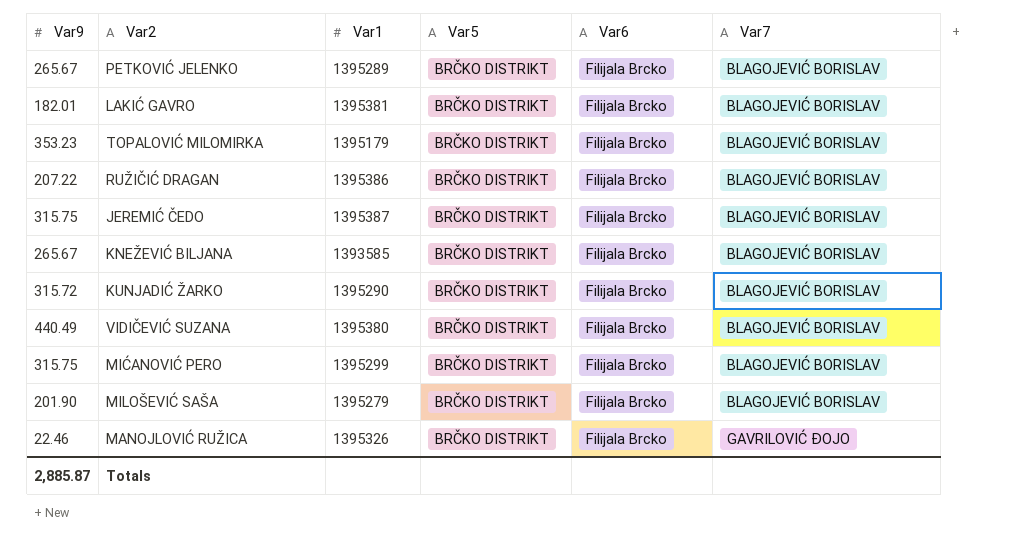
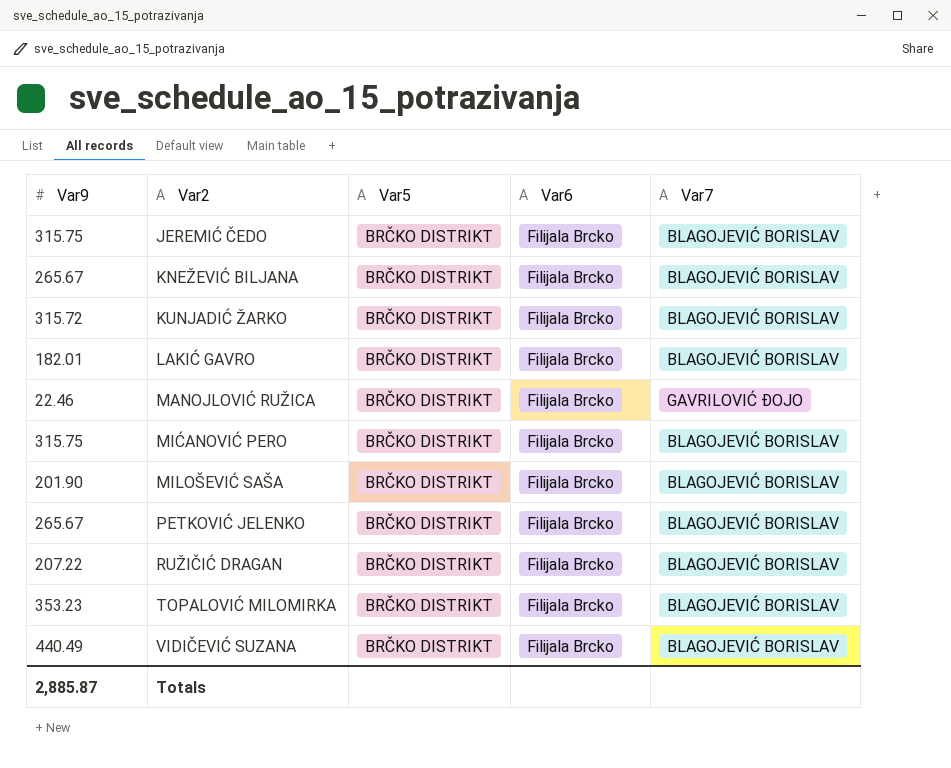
row order: Var7 ascending -> Var2 ascending
column Var1 | position: 3 -> none

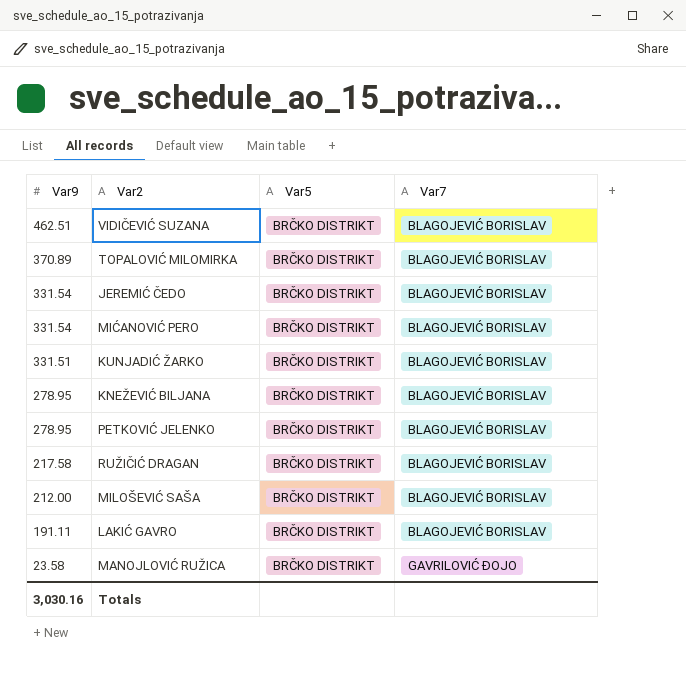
row order: Var2 ascending -> Var9 descending
column Var6 | position: 4 -> none
VIDIČEVIĆ SUZANA | Var9: 440.49 -> 462.51
TOPALOVIĆ MILOMIRKA | Var9: 353.23 -> 370.89
JEREMIĆ ČEDO | Var9: 315.75 -> 331.54
MIĆANOVIĆ PERO | Var9: 315.75 -> 331.54
KUNJADIĆ ŽARKO | Var9: 315.72 -> 331.51
KNEŽEVIĆ BILJANA | Var9: 265.67 -> 278.95
PETKOVIĆ JELENKO | Var9: 265.67 -> 278.95
RUŽIČIĆ DRAGAN | Var9: 207.22 -> 217.58
MILOŠEVIĆ SAŠA | Var9: 201.90 -> 212.00
LAKIĆ GAVRO | Var9: 182.01 -> 191.11
MANOJLOVIĆ RUŽICA | Var9: 22.46 -> 23.58
Totals | Var9: 2,885.87 -> 3,030.16

